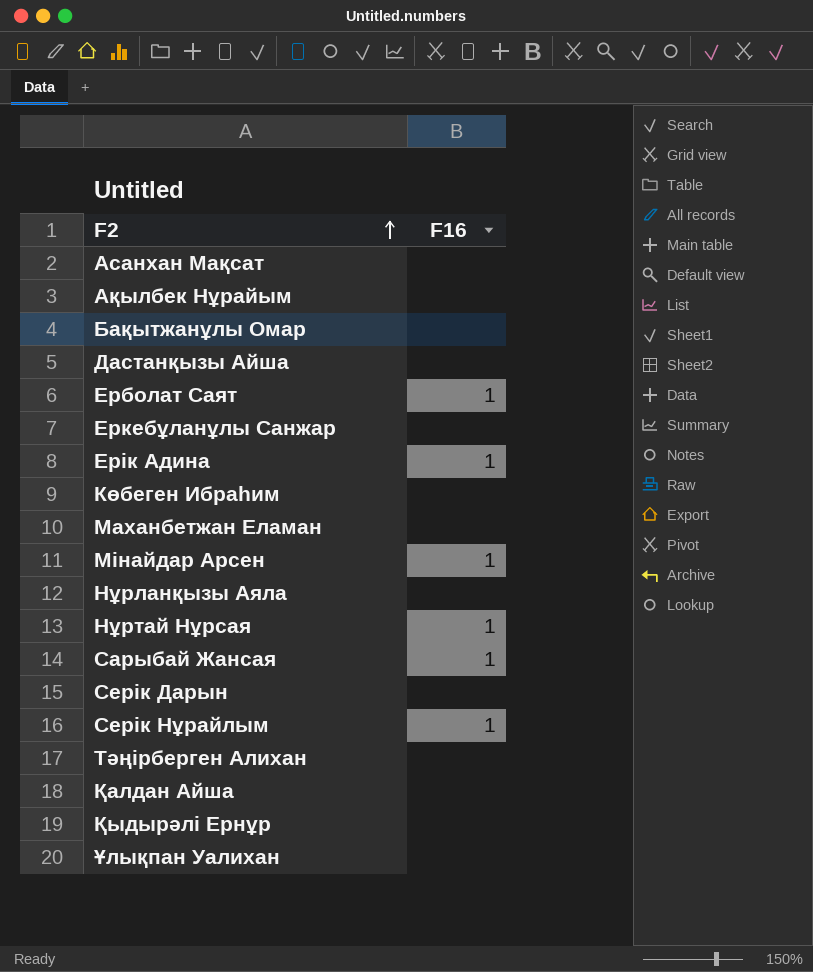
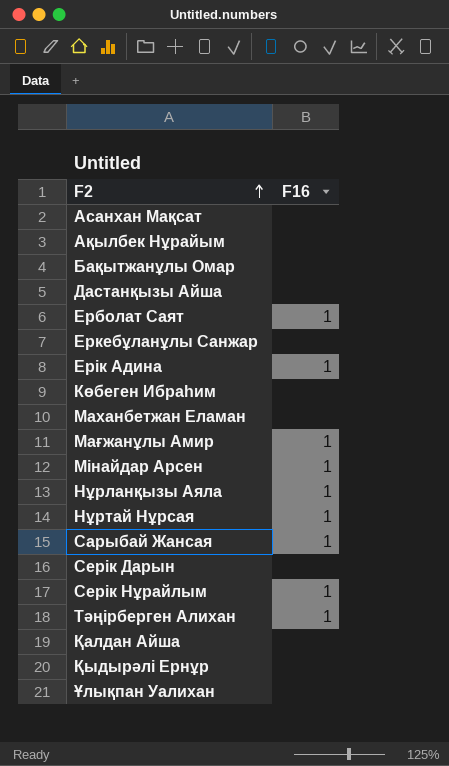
row Мағжанұлы Амир: none -> 1
Нұрланқызы Аяла | F16: none -> 1
Тәңірберген Алихан | F16: none -> 1

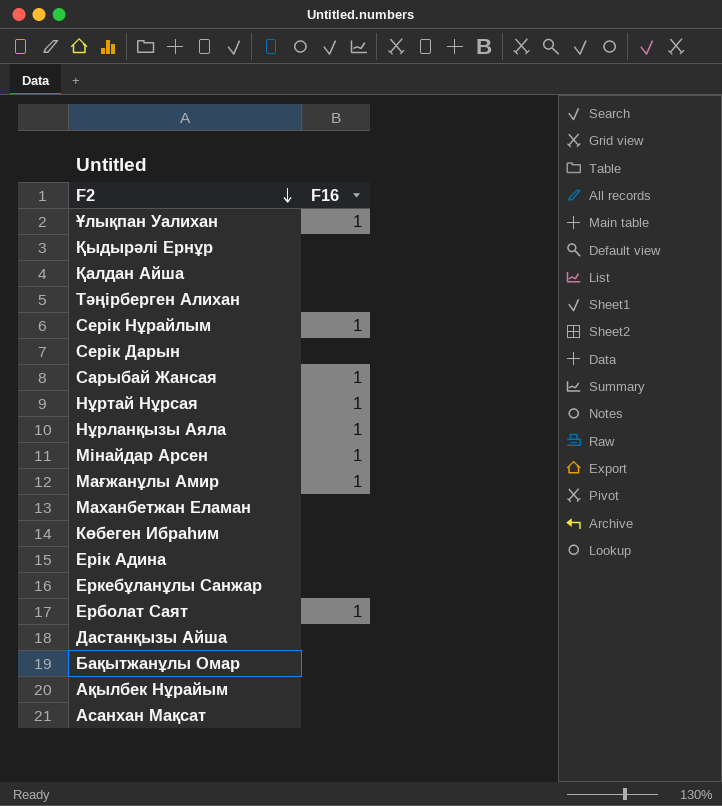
row order: F2 ascending -> F2 descending
Ұлықпан Уалихан | F16: none -> 1
Тәңірберген Алихан | F16: 1 -> none
Ерік Адина | F16: 1 -> none

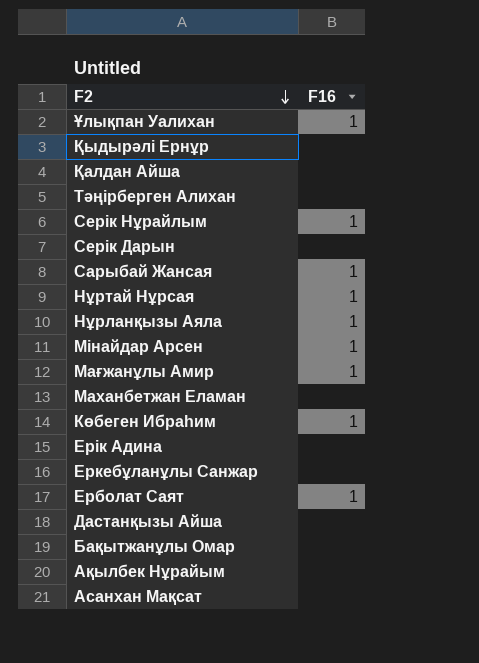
Көбеген Ибраһим | F16: none -> 1

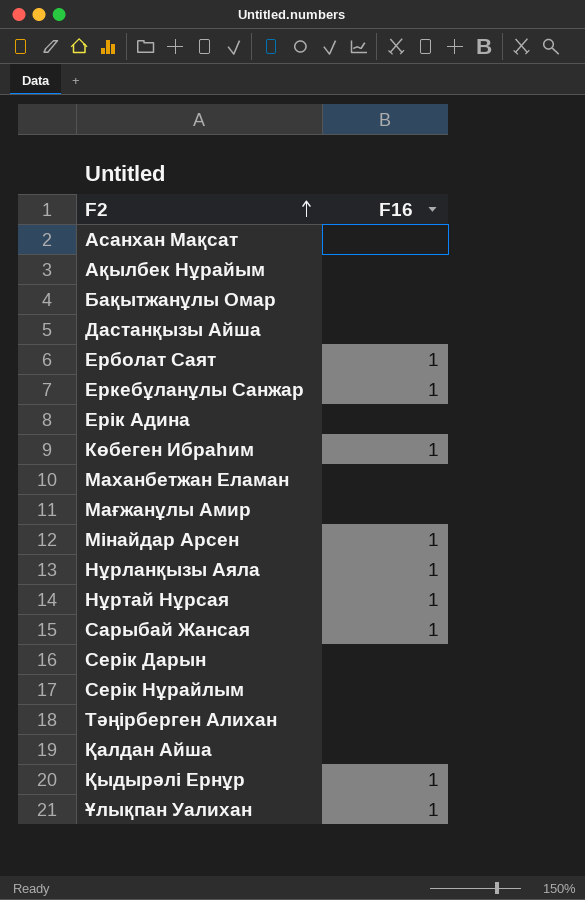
row order: F2 descending -> F2 ascending
Еркебұланұлы Санжар | F16: none -> 1
Мағжанұлы Амир | F16: 1 -> none
Серік Нұрайлым | F16: 1 -> none
Қыдырәлі Ернұр | F16: none -> 1

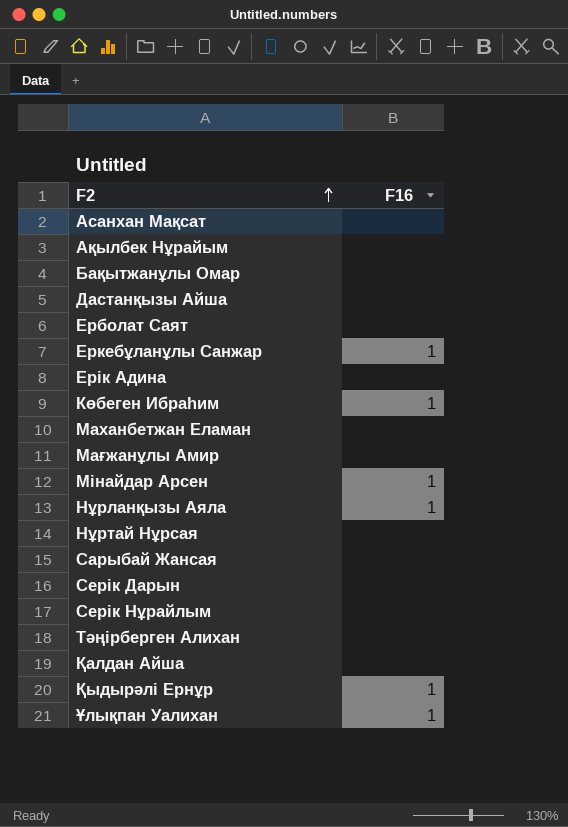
Ерболат Саят | F16: 1 -> none
Нұртай Нұрсая | F16: 1 -> none
Сарыбай Жансая | F16: 1 -> none

